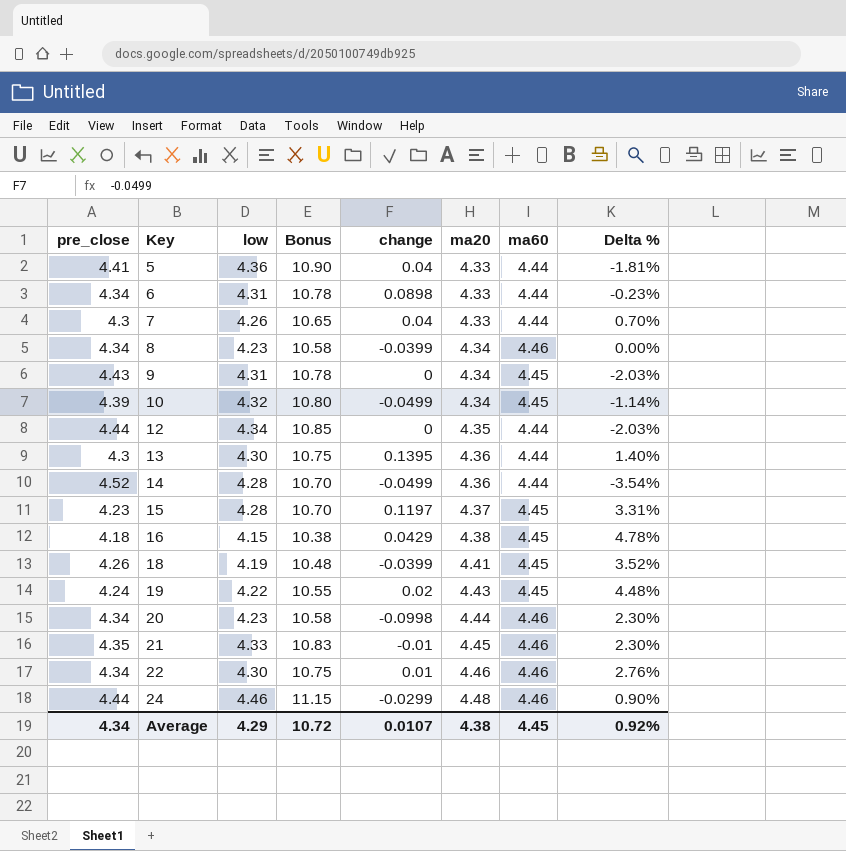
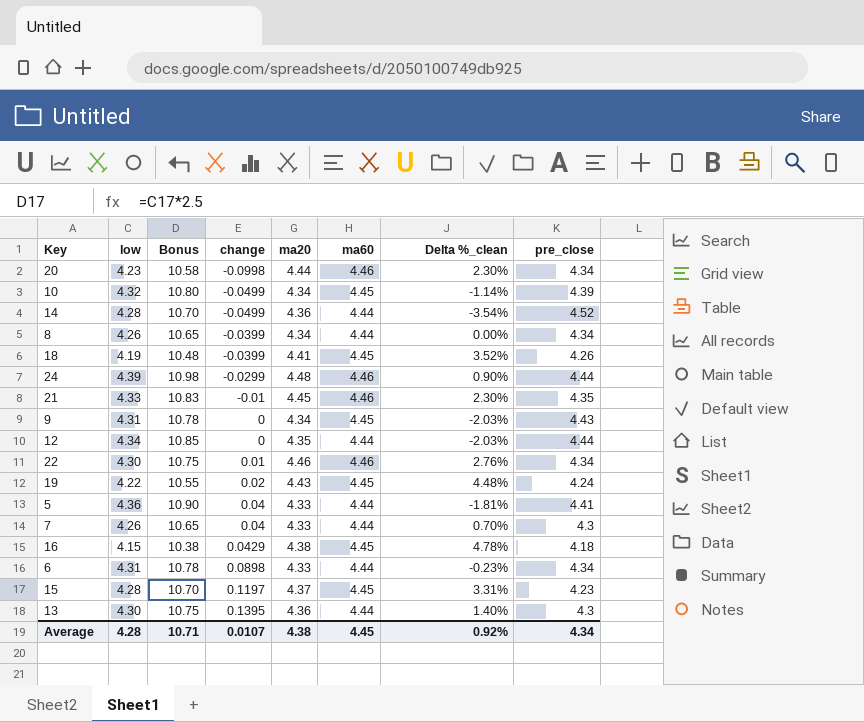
row order: Key ascending -> change ascending
column name: Delta % -> Delta %_clean
column pre_close | position: 1 -> 8
8 | low: 4.23 -> 4.26
8 | Bonus: 10.58 -> 10.65
8 | ma60: 4.46 -> 4.44
24 | low: 4.46 -> 4.39
24 | Bonus: 11.15 -> 10.98
Average | low: 4.29 -> 4.28
Average | Bonus: 10.72 -> 10.71

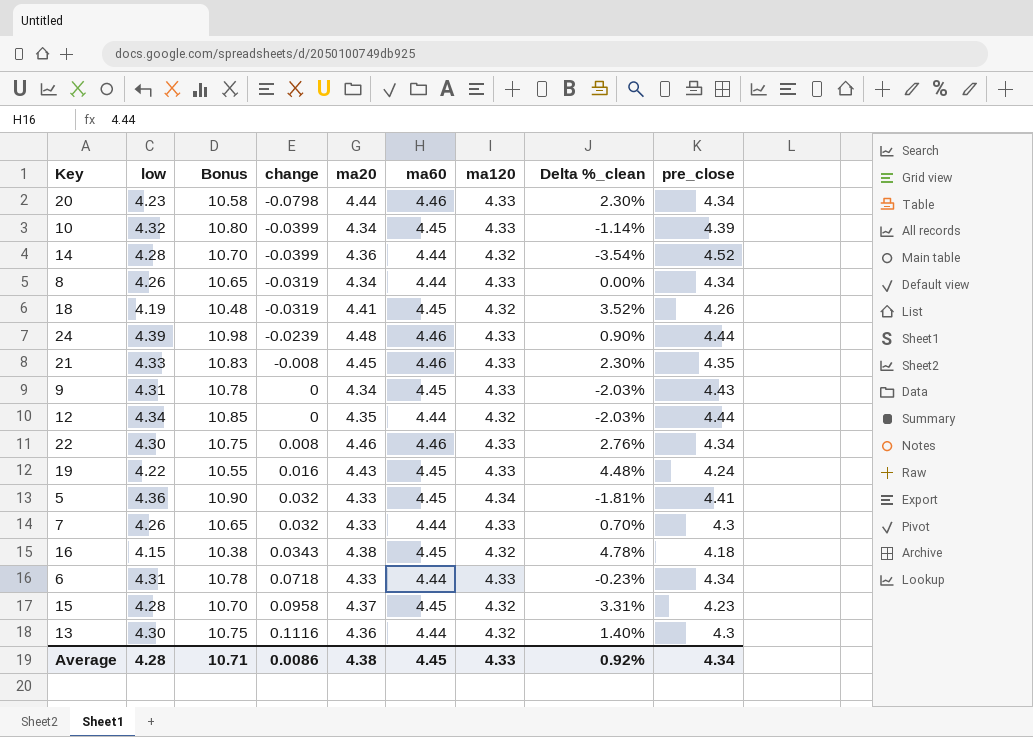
column ma120 | position: none -> 7
20 | change: -0.0998 -> -0.0798
10 | change: -0.0499 -> -0.0399
14 | change: -0.0499 -> -0.0399
8 | change: -0.0399 -> -0.0319
18 | change: -0.0399 -> -0.0319
24 | change: -0.0299 -> -0.0239
21 | change: -0.01 -> -0.008
22 | change: 0.01 -> 0.008
19 | change: 0.02 -> 0.016
5 | change: 0.04 -> 0.032
5 | ma60: 4.44 -> 4.45
7 | change: 0.04 -> 0.032
16 | change: 0.0429 -> 0.0343
6 | change: 0.0898 -> 0.0718
15 | change: 0.1197 -> 0.0958
13 | change: 0.1395 -> 0.1116
Average | change: 0.0107 -> 0.0086

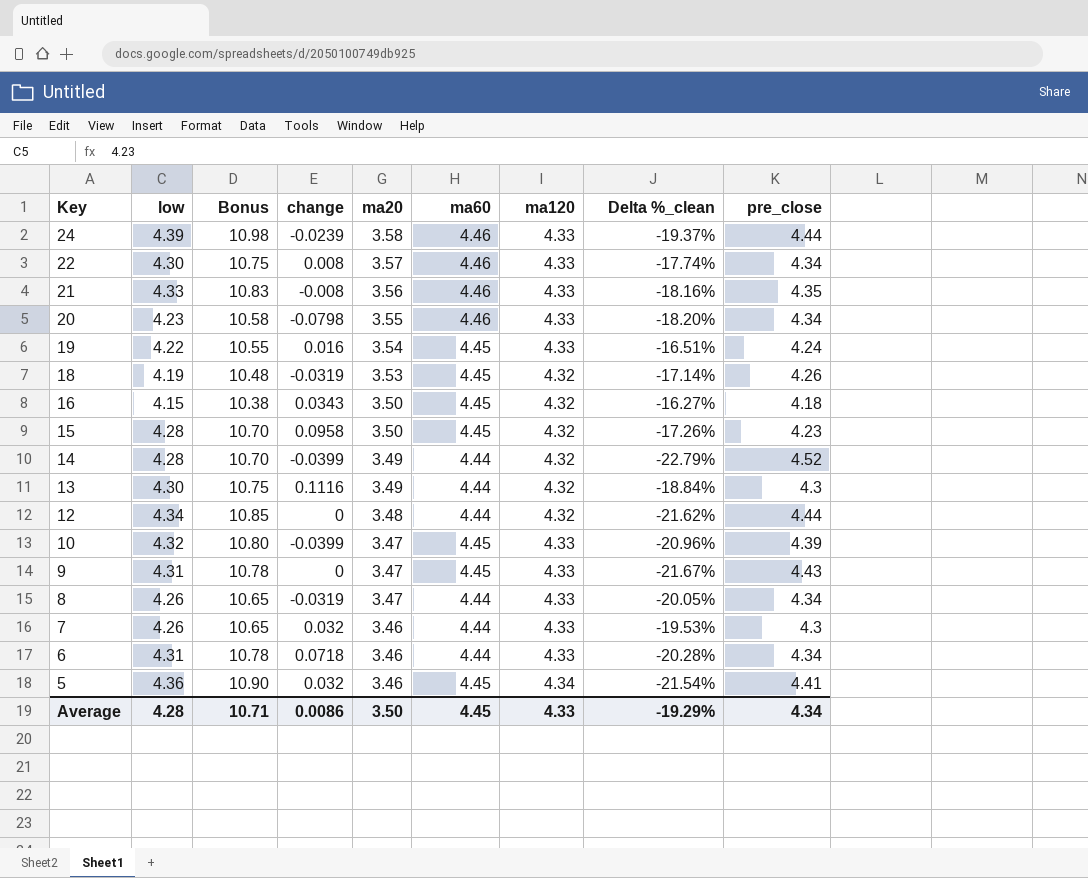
row order: change ascending -> Key descending
24 | ma20: 4.48 -> 3.58
24 | Delta %_clean: 0.90% -> -19.37%
22 | ma20: 4.46 -> 3.57
22 | Delta %_clean: 2.76% -> -17.74%
21 | ma20: 4.45 -> 3.56
21 | Delta %_clean: 2.30% -> -18.16%
20 | ma20: 4.44 -> 3.55
20 | Delta %_clean: 2.30% -> -18.20%
19 | ma20: 4.43 -> 3.54
19 | Delta %_clean: 4.48% -> -16.51%
18 | ma20: 4.41 -> 3.53
18 | Delta %_clean: 3.52% -> -17.14%
16 | ma20: 4.38 -> 3.50
16 | Delta %_clean: 4.78% -> -16.27%
15 | ma20: 4.37 -> 3.50
15 | Delta %_clean: 3.31% -> -17.26%
14 | ma20: 4.36 -> 3.49
14 | Delta %_clean: -3.54% -> -22.79%
13 | ma20: 4.36 -> 3.49
13 | Delta %_clean: 1.40% -> -18.84%
12 | ma20: 4.35 -> 3.48
12 | Delta %_clean: -2.03% -> -21.62%
10 | ma20: 4.34 -> 3.47
10 | Delta %_clean: -1.14% -> -20.96%
9 | ma20: 4.34 -> 3.47
9 | Delta %_clean: -2.03% -> -21.67%
8 | ma20: 4.34 -> 3.47
8 | Delta %_clean: 0.00% -> -20.05%
7 | ma20: 4.33 -> 3.46
7 | Delta %_clean: 0.70% -> -19.53%
6 | ma20: 4.33 -> 3.46
6 | Delta %_clean: -0.23% -> -20.28%
5 | ma20: 4.33 -> 3.46
5 | Delta %_clean: -1.81% -> -21.54%
Average | ma20: 4.38 -> 3.50
Average | Delta %_clean: 0.92% -> -19.29%

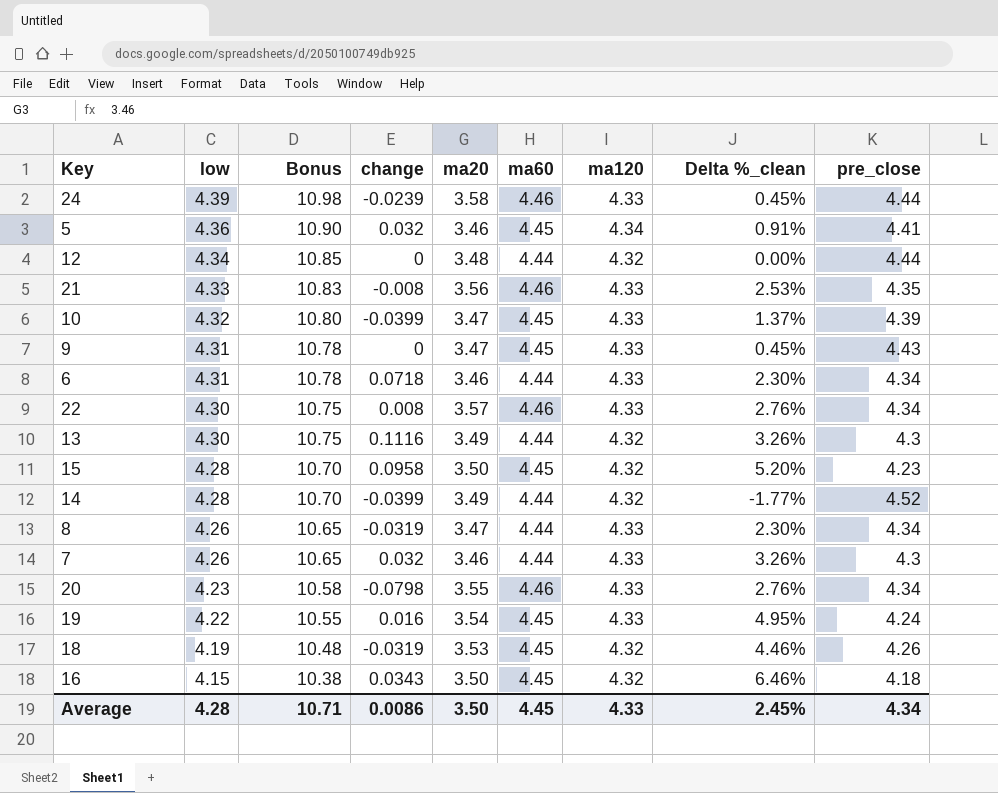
row order: Key descending -> low descending
column Delta %_clean | formula: ([ma20] - [pre_close]) / [pre_close] -> ([ma60] - [pre_close]) / [pre_close]
Average | Delta %_clean: -19.29% -> 2.45%

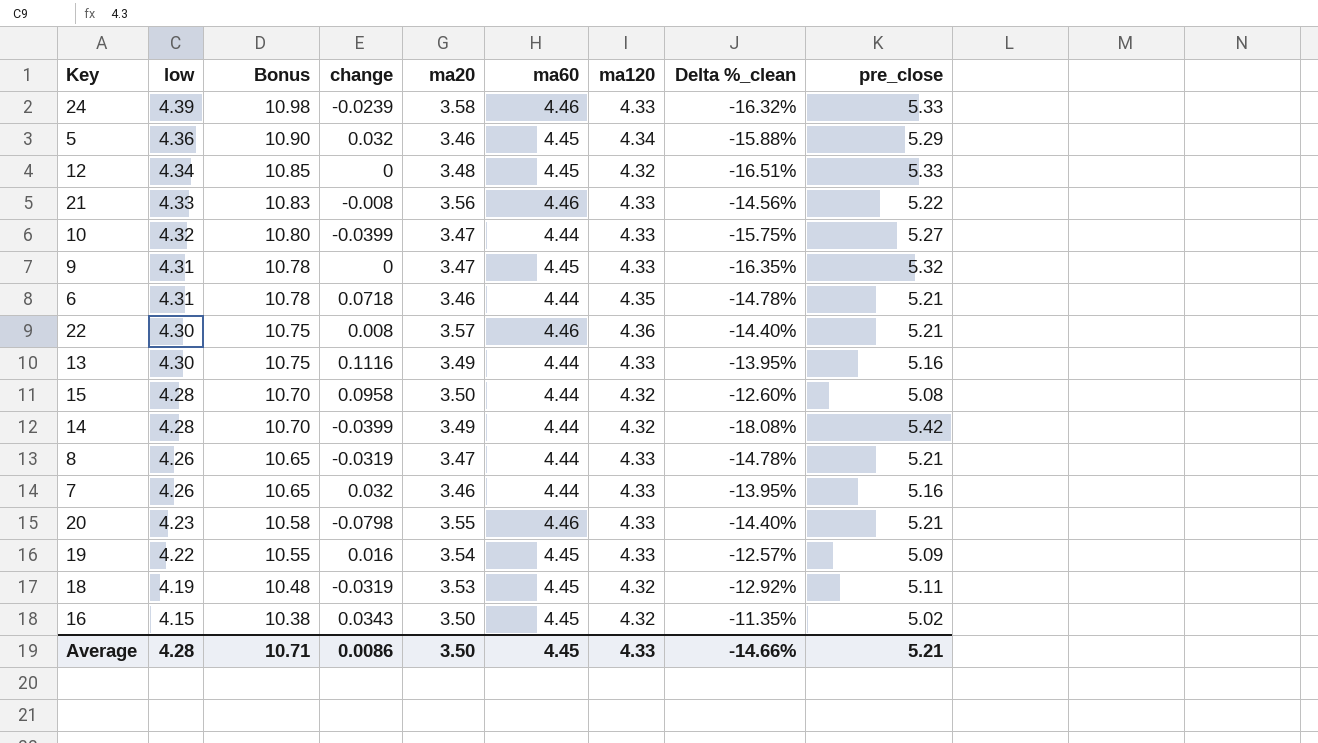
24 | Delta %_clean: 0.45% -> -16.32%
24 | pre_close: 4.44 -> 5.33
5 | Delta %_clean: 0.91% -> -15.88%
5 | pre_close: 4.41 -> 5.29
12 | ma60: 4.44 -> 4.45
12 | Delta %_clean: 0.00% -> -16.51%
12 | pre_close: 4.44 -> 5.33
21 | Delta %_clean: 2.53% -> -14.56%
21 | pre_close: 4.35 -> 5.22
10 | ma60: 4.45 -> 4.44
10 | Delta %_clean: 1.37% -> -15.75%
10 | pre_close: 4.39 -> 5.27
9 | Delta %_clean: 0.45% -> -16.35%
9 | pre_close: 4.43 -> 5.32
6 | ma120: 4.33 -> 4.35
6 | Delta %_clean: 2.30% -> -14.78%
6 | pre_close: 4.34 -> 5.21
22 | ma120: 4.33 -> 4.36
22 | Delta %_clean: 2.76% -> -14.40%
22 | pre_close: 4.34 -> 5.21
13 | ma120: 4.32 -> 4.33
13 | Delta %_clean: 3.26% -> -13.95%
13 | pre_close: 4.3 -> 5.16
15 | ma60: 4.45 -> 4.44
15 | Delta %_clean: 5.20% -> -12.60%
15 | pre_close: 4.23 -> 5.08
14 | Delta %_clean: -1.77% -> -18.08%
14 | pre_close: 4.52 -> 5.42
8 | Delta %_clean: 2.30% -> -14.78%
8 | pre_close: 4.34 -> 5.21
7 | Delta %_clean: 3.26% -> -13.95%
7 | pre_close: 4.3 -> 5.16
20 | Delta %_clean: 2.76% -> -14.40%
20 | pre_close: 4.34 -> 5.21
19 | Delta %_clean: 4.95% -> -12.57%
19 | pre_close: 4.24 -> 5.09
18 | Delta %_clean: 4.46% -> -12.92%
18 | pre_close: 4.26 -> 5.11
16 | Delta %_clean: 6.46% -> -11.35%
16 | pre_close: 4.18 -> 5.02
Average | Delta %_clean: 2.45% -> -14.66%
Average | pre_close: 4.34 -> 5.21

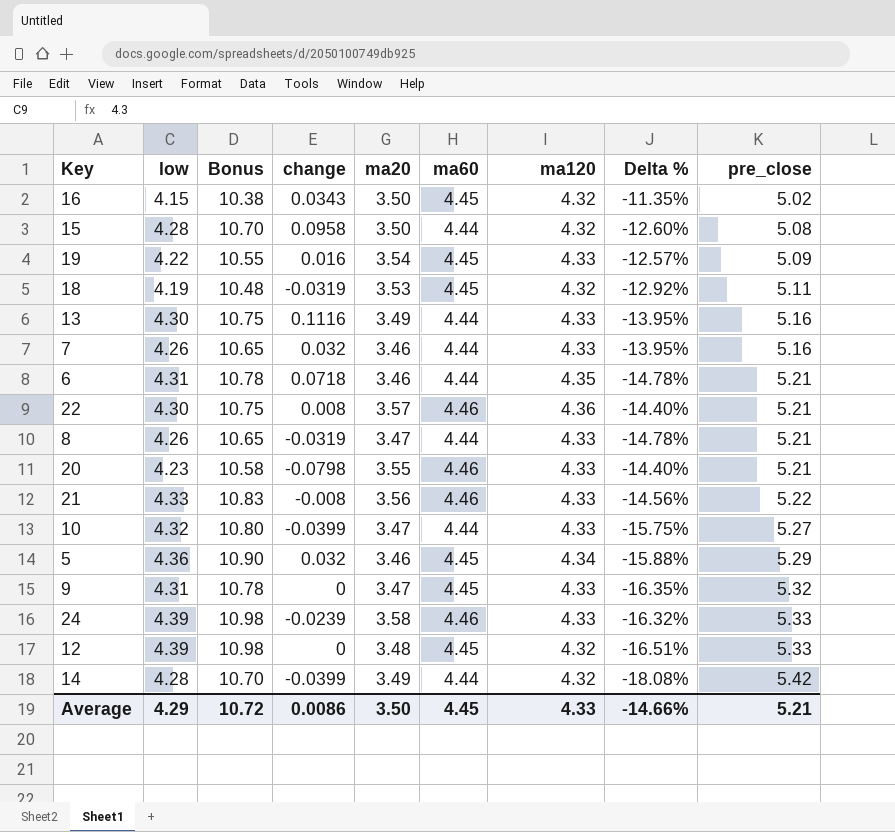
row order: low descending -> pre_close ascending
column name: Delta %_clean -> Delta %
12 | low: 4.34 -> 4.39
12 | Bonus: 10.85 -> 10.98
Average | low: 4.28 -> 4.29
Average | Bonus: 10.71 -> 10.72

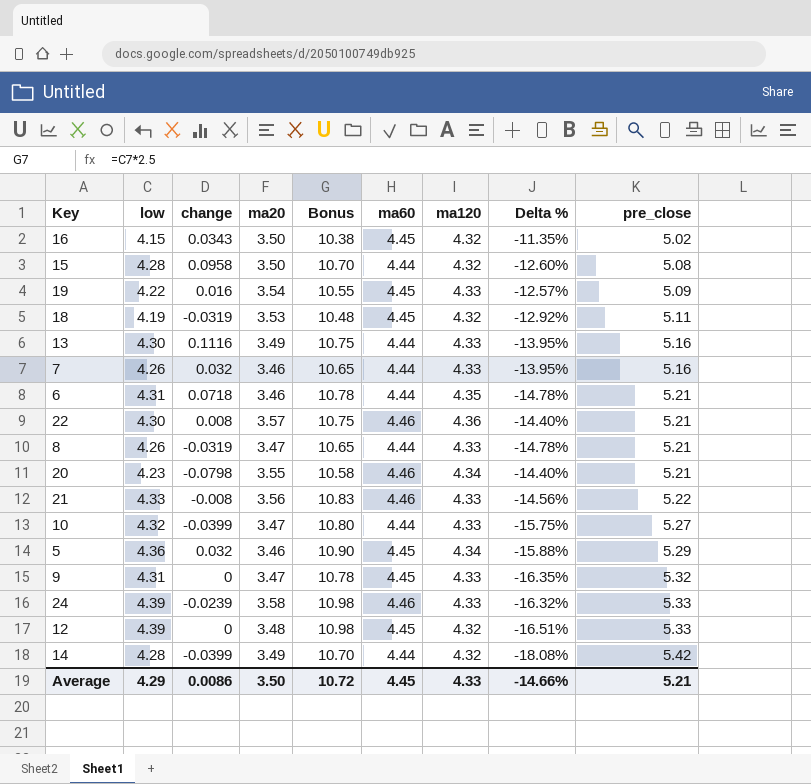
column Bonus | position: 3 -> 5
20 | ma120: 4.33 -> 4.34

